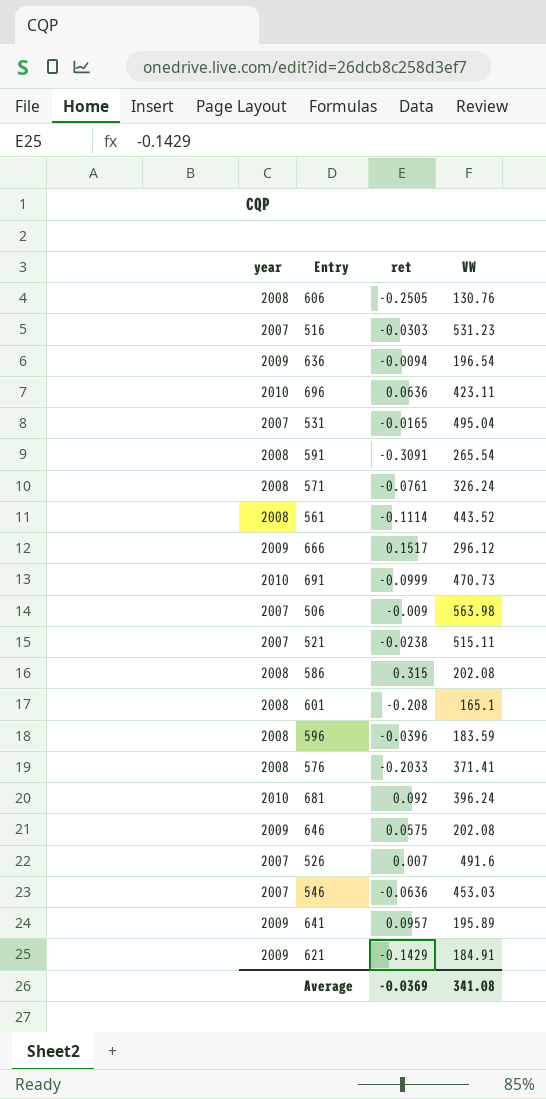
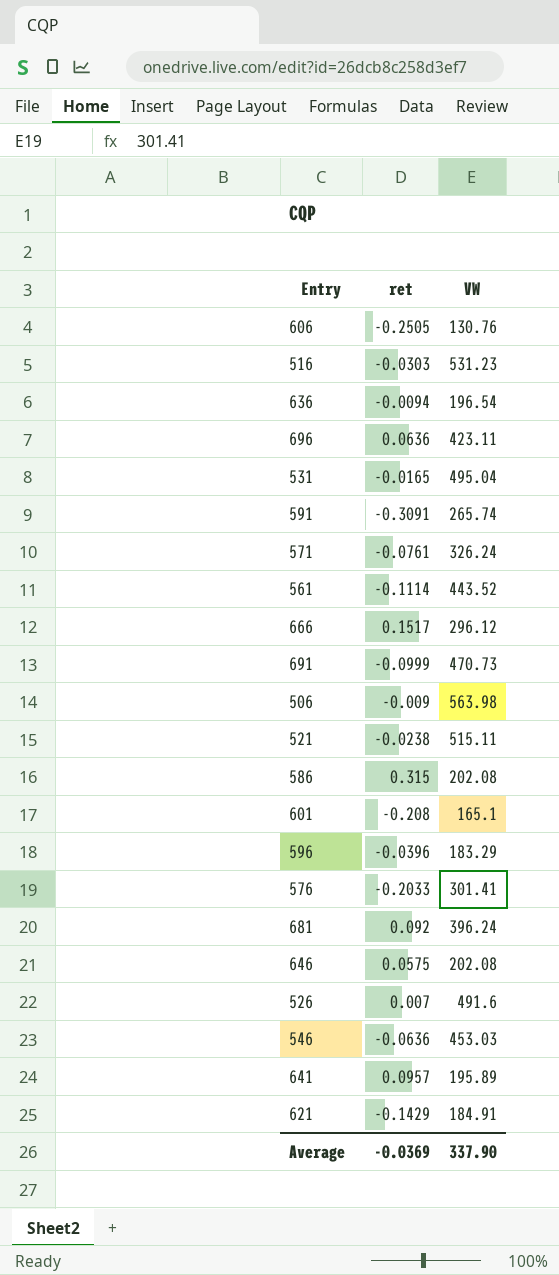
column year | position: 1 -> none
591 | VW: 265.54 -> 265.74
596 | VW: 183.59 -> 183.29
576 | VW: 371.41 -> 301.41
Average | VW: 341.08 -> 337.90

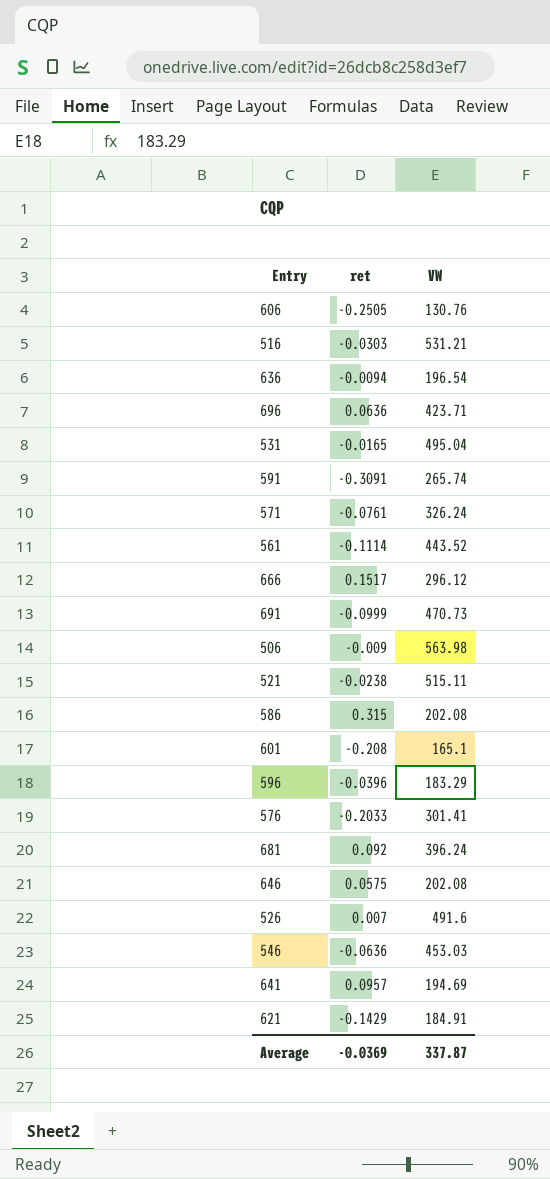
516 | VW: 531.23 -> 531.21
696 | VW: 423.11 -> 423.71
641 | VW: 195.89 -> 194.69
Average | VW: 337.90 -> 337.87

